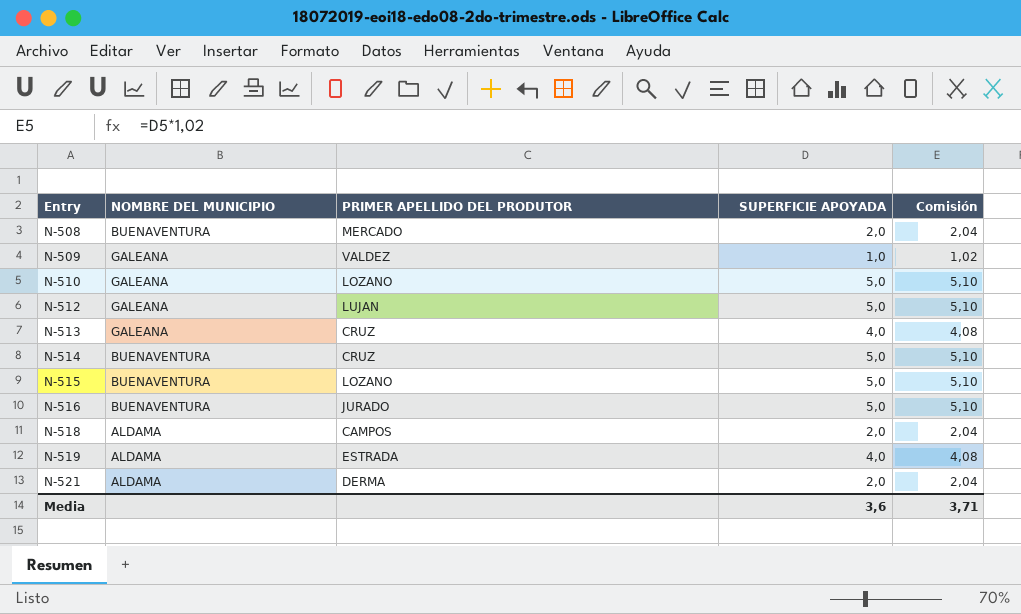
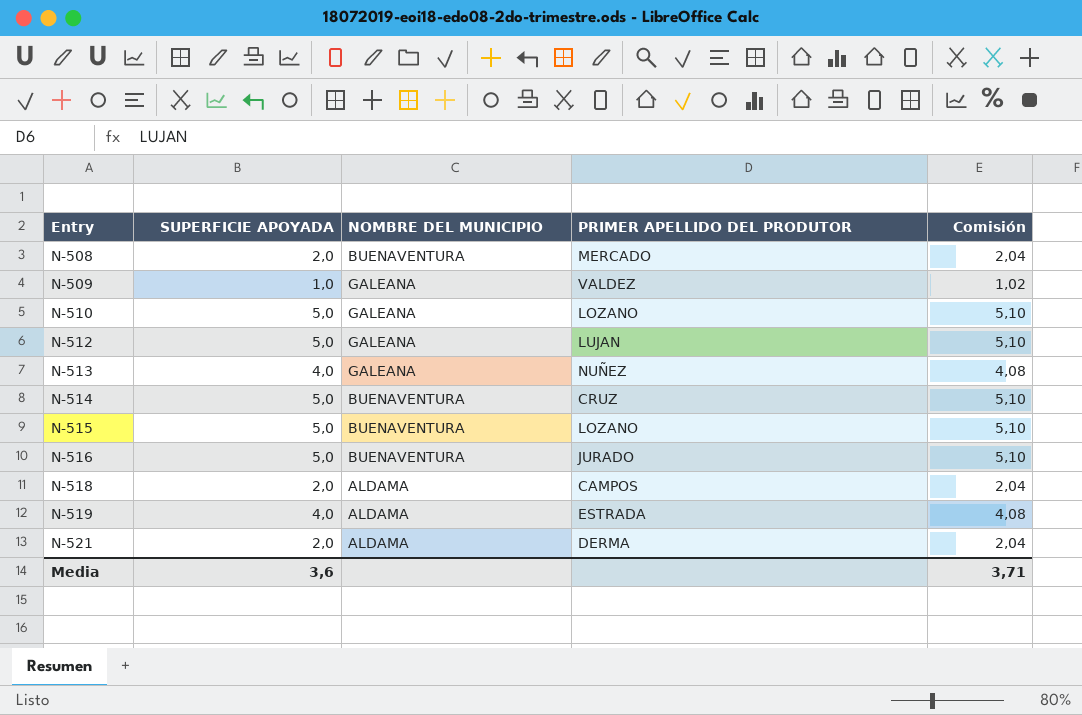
column SUPERFICIE APOYADA | position: 4 -> 2
N-513 | PRIMER APELLIDO DEL PRODUTOR: CRUZ -> NUÑEZ

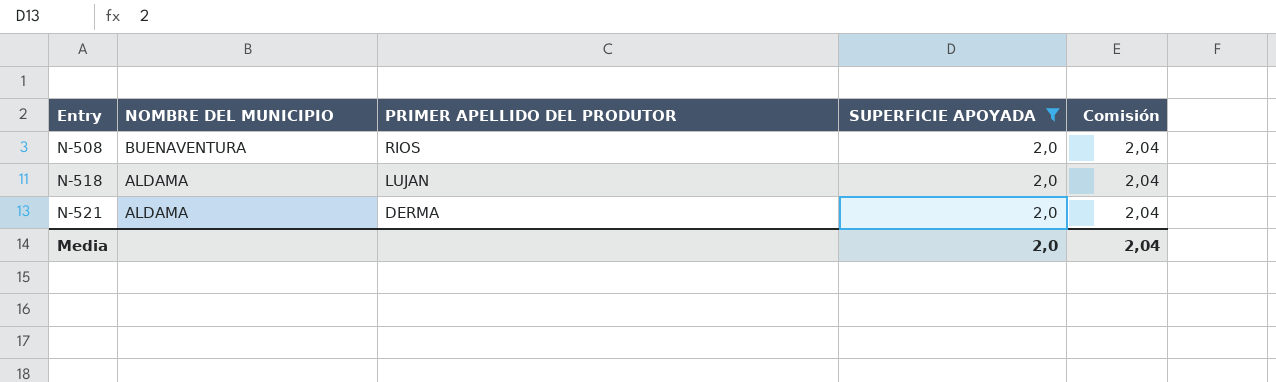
filter: none -> SUPERFICIE APOYADA = 2,0
column SUPERFICIE APOYADA | position: 2 -> 4
N-508 | PRIMER APELLIDO DEL PRODUTOR: MERCADO -> RIOS
N-518 | PRIMER APELLIDO DEL PRODUTOR: CAMPOS -> LUJAN
Media | SUPERFICIE APOYADA: 3,6 -> 2,0
Media | Comisión: 3,71 -> 2,04

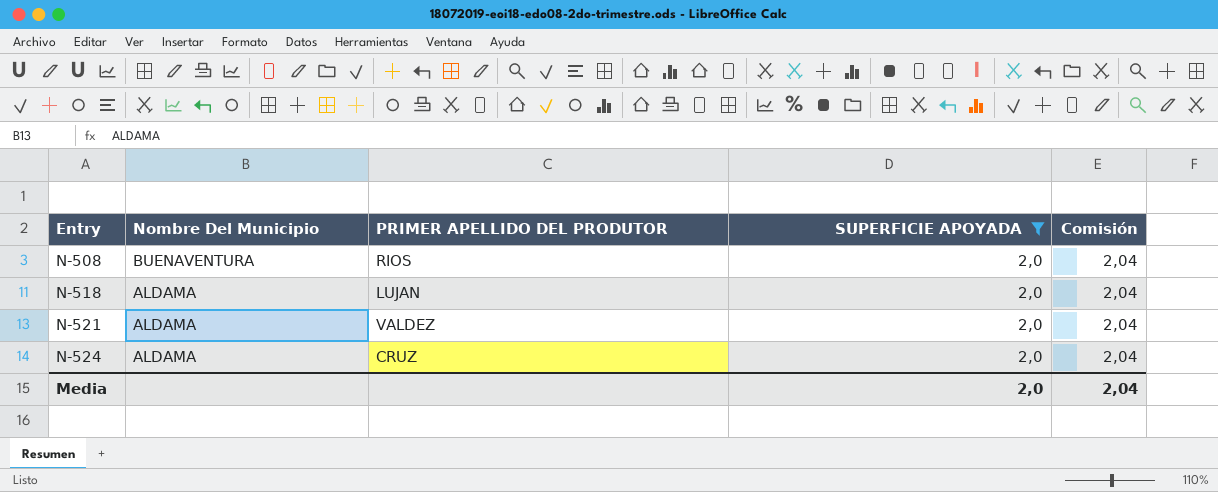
column name: NOMBRE DEL MUNICIPIO -> Nombre Del Municipio
N-521 | PRIMER APELLIDO DEL PRODUTOR: DERMA -> VALDEZ
row N-524: none -> ALDAMA | CRUZ | 2,0 | 2,04

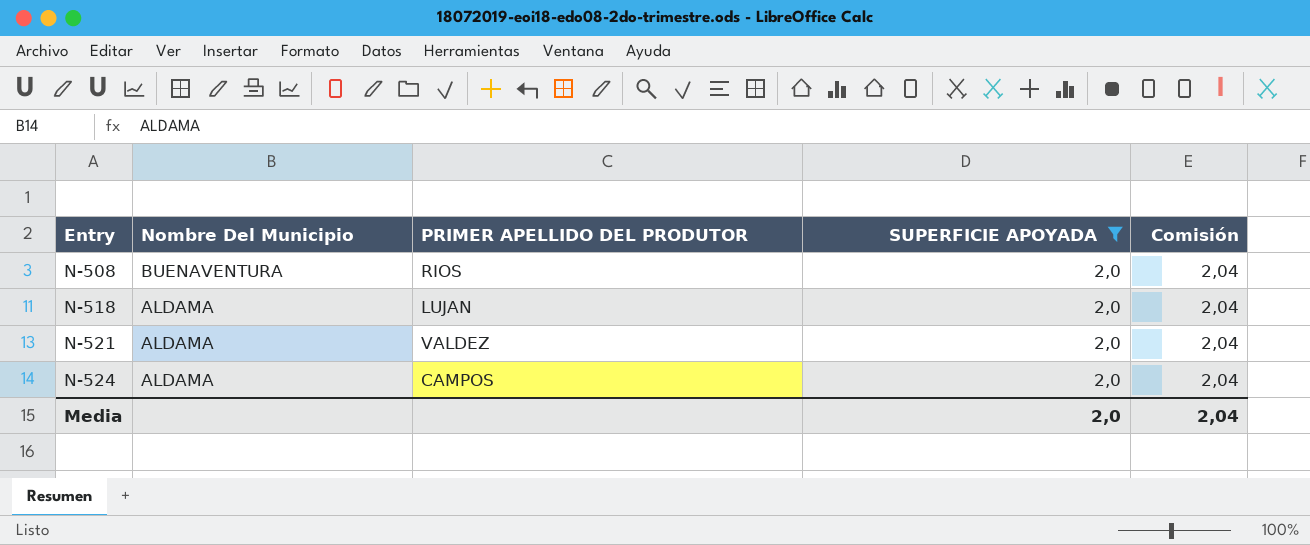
N-524 | PRIMER APELLIDO DEL PRODUTOR: CRUZ -> CAMPOS

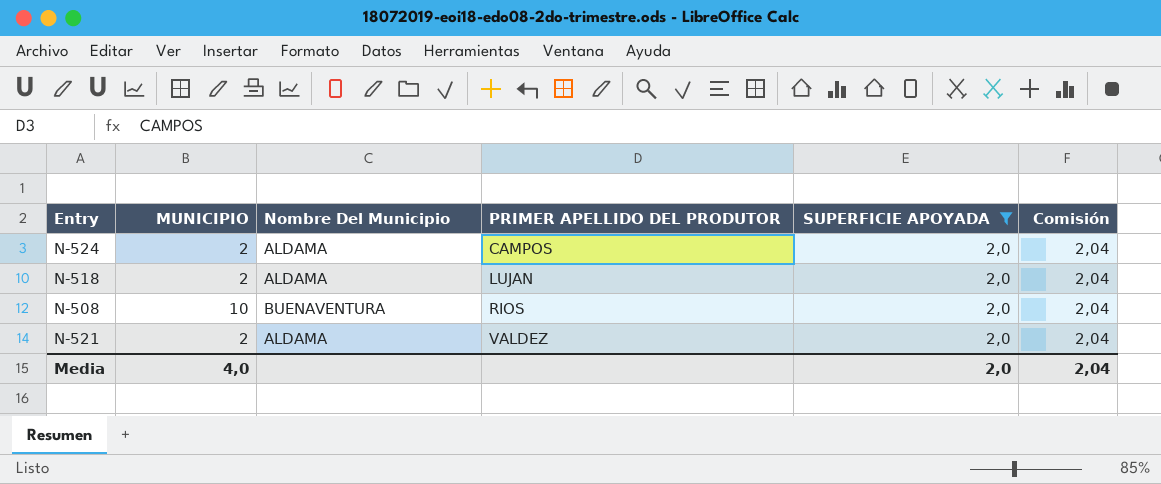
row order: Entry ascending -> PRIMER APELLIDO DEL PRODUTOR ascending
column MUNICIPIO | position: none -> 2

